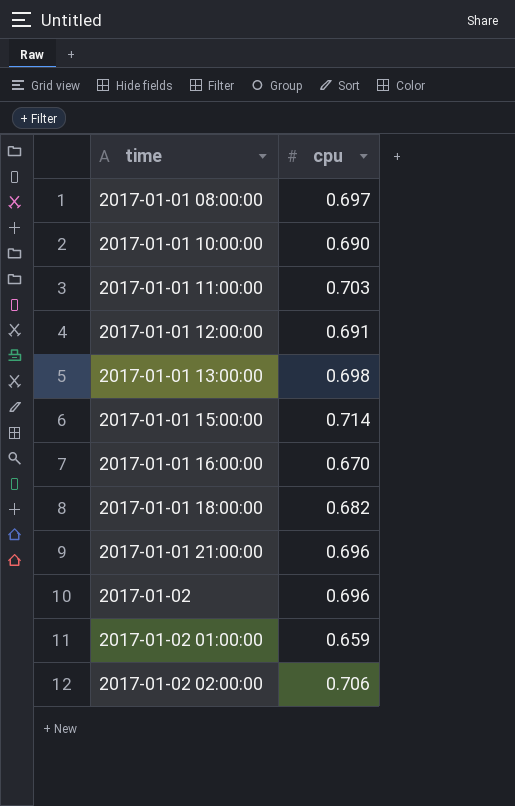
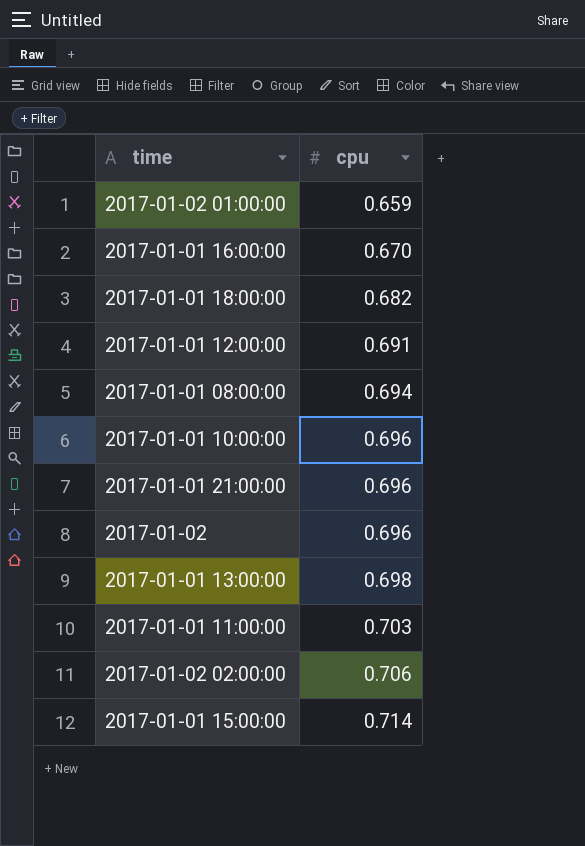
row order: time ascending -> cpu ascending
2017-01-01 08:00:00 | cpu: 0.697 -> 0.694
2017-01-01 10:00:00 | cpu: 0.690 -> 0.696

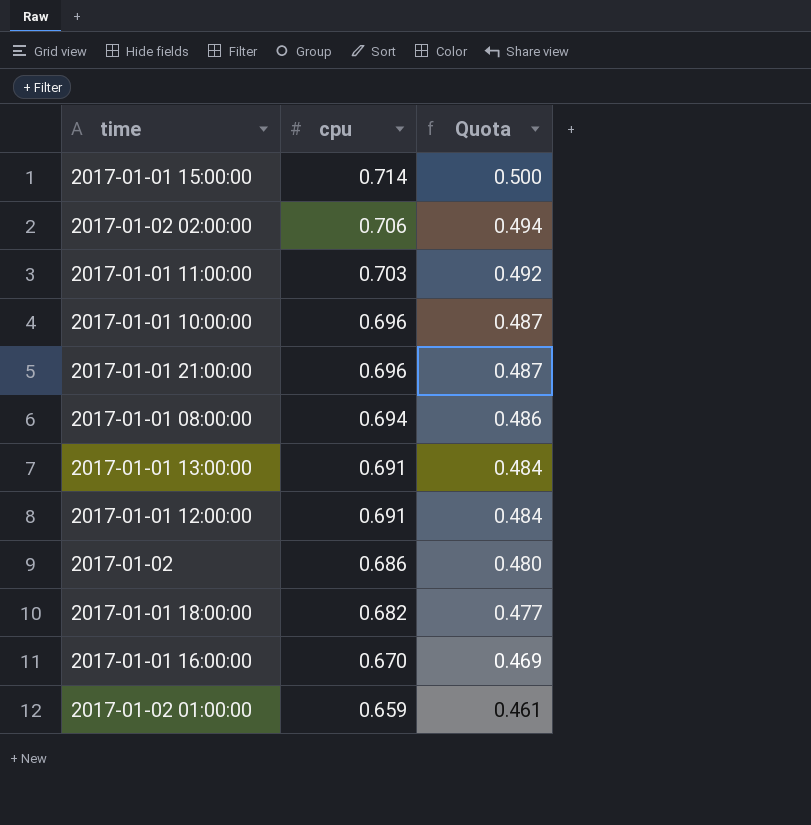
row order: cpu ascending -> cpu descending
column Quota | formula: none -> [cpu] * 0.7
2017-01-01 13:00:00 | cpu: 0.698 -> 0.691
2017-01-02 | cpu: 0.696 -> 0.686

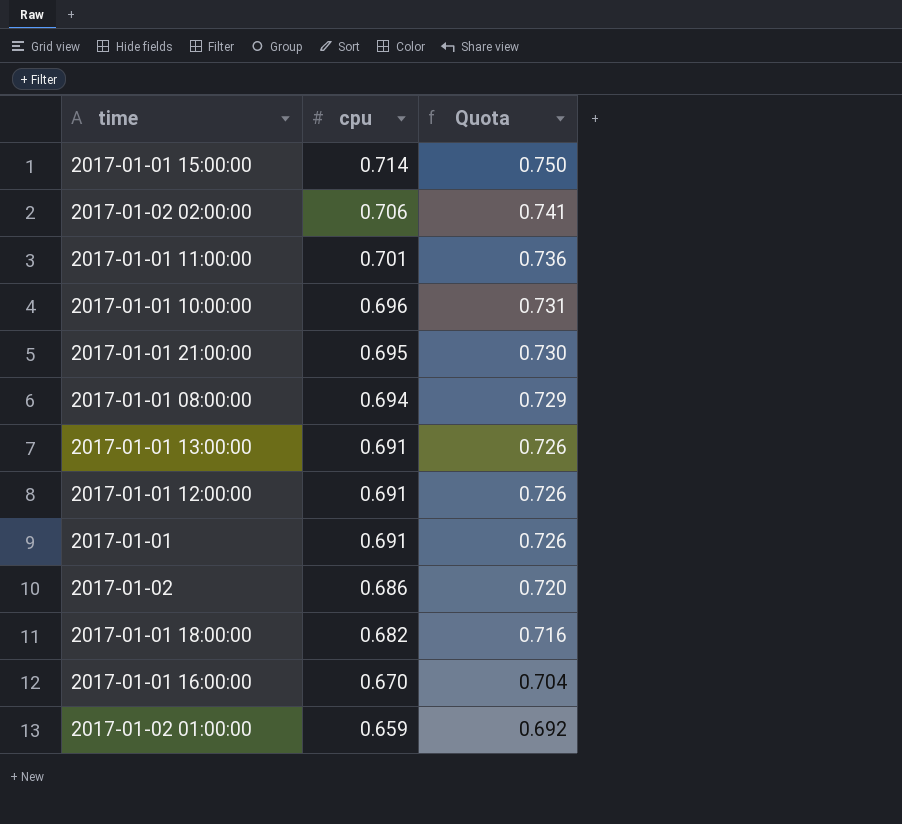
column Quota | formula: [cpu] * 0.7 -> [cpu] * 1.05
2017-01-01 11:00:00 | cpu: 0.703 -> 0.701
2017-01-01 21:00:00 | cpu: 0.696 -> 0.695
row 2017-01-01: none -> 0.691 | 0.726

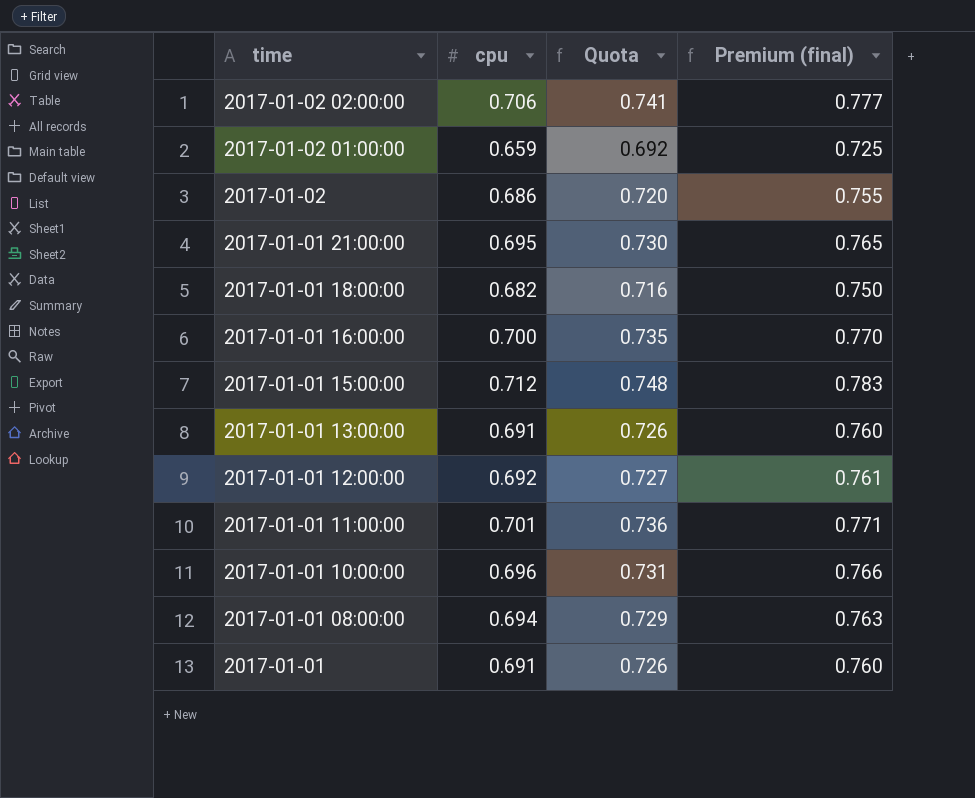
row order: cpu descending -> time descending
column Premium (final) | formula: none -> [cpu] * 1.1
2017-01-01 16:00:00 | cpu: 0.670 -> 0.700
2017-01-01 16:00:00 | Quota: 0.704 -> 0.735
2017-01-01 15:00:00 | cpu: 0.714 -> 0.712
2017-01-01 15:00:00 | Quota: 0.750 -> 0.748
2017-01-01 12:00:00 | cpu: 0.691 -> 0.692
2017-01-01 12:00:00 | Quota: 0.726 -> 0.727

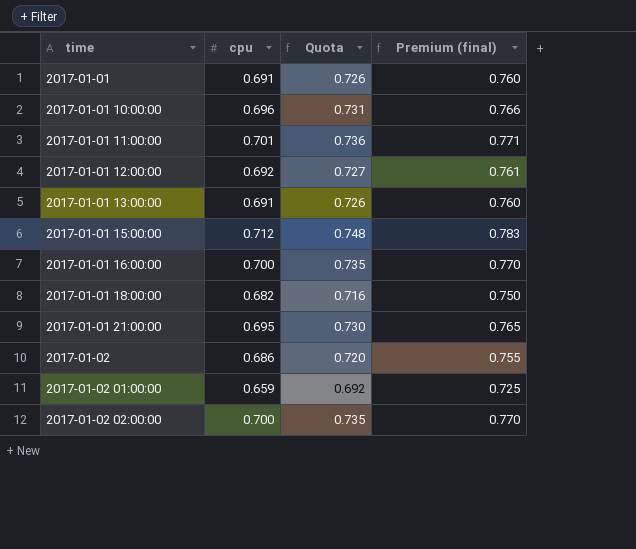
row order: time descending -> time ascending
row 2017-01-01 08:00:00: 0.694 | 0.729 | 0.763 -> none
2017-01-02 02:00:00 | cpu: 0.706 -> 0.700
2017-01-02 02:00:00 | Quota: 0.741 -> 0.735
2017-01-02 02:00:00 | Premium (final): 0.777 -> 0.770

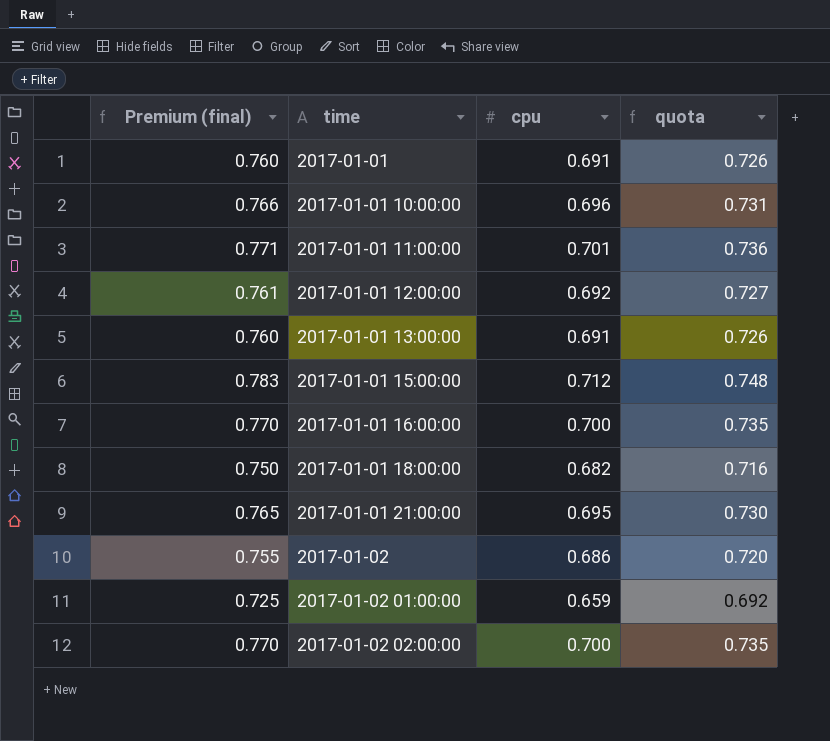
column Premium (final) | position: 4 -> 1
column name: Quota -> quota

